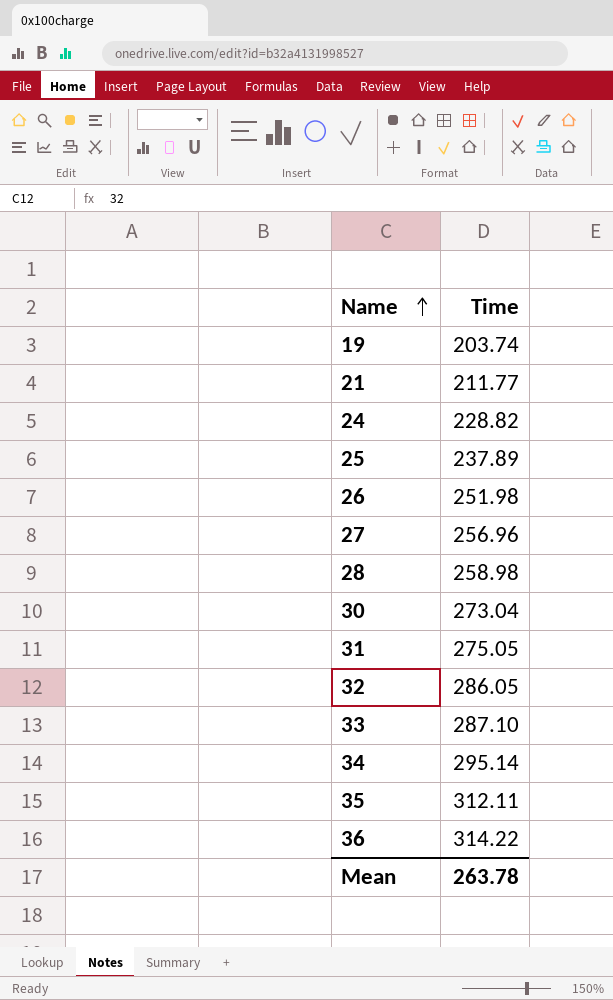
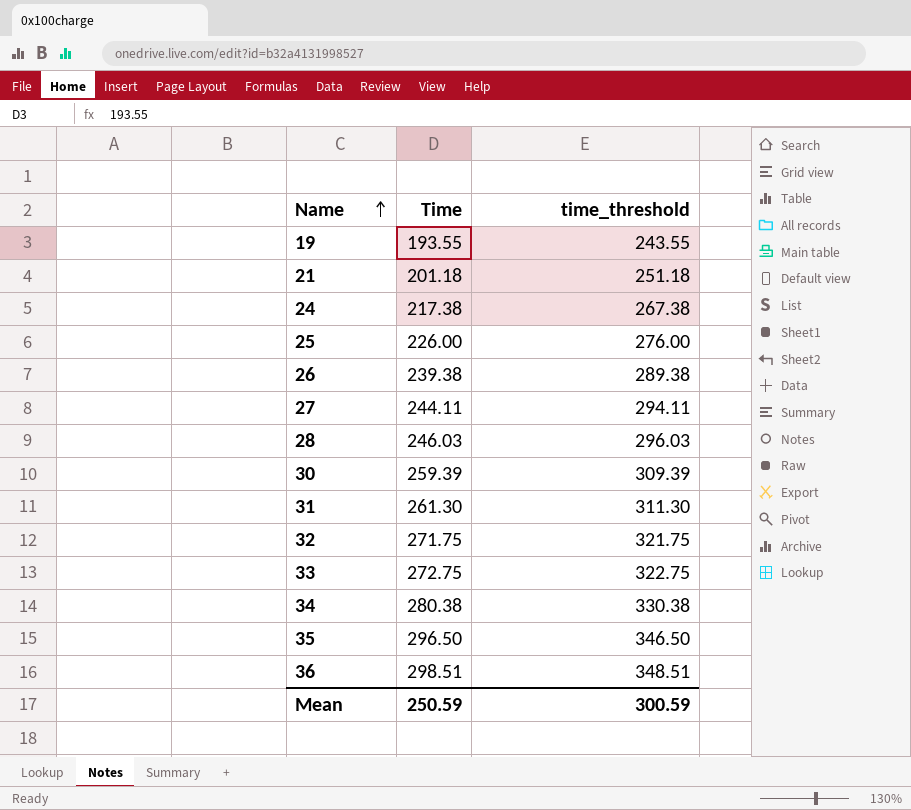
column time_threshold | formula: none -> [Time] + 50
19 | Time: 203.74 -> 193.55
21 | Time: 211.77 -> 201.18
24 | Time: 228.82 -> 217.38
25 | Time: 237.89 -> 226.00
26 | Time: 251.98 -> 239.38
27 | Time: 256.96 -> 244.11
28 | Time: 258.98 -> 246.03
30 | Time: 273.04 -> 259.39
31 | Time: 275.05 -> 261.30
32 | Time: 286.05 -> 271.75
33 | Time: 287.10 -> 272.75
34 | Time: 295.14 -> 280.38
35 | Time: 312.11 -> 296.50
36 | Time: 314.22 -> 298.51
Mean | Time: 263.78 -> 250.59

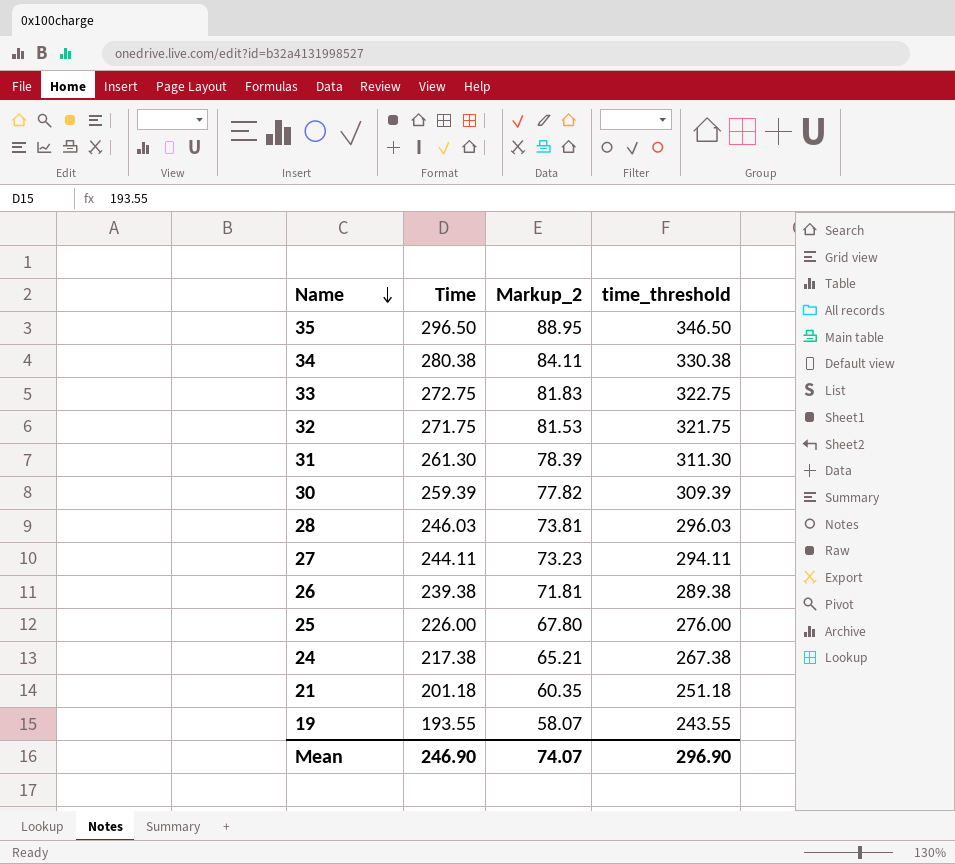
row order: Name ascending -> Name descending
column Markup_2 | formula: none -> [Time] * 0.3
row 36: 298.51 | 348.51 -> none
Mean | Time: 250.59 -> 246.90
Mean | time_threshold: 300.59 -> 296.90

